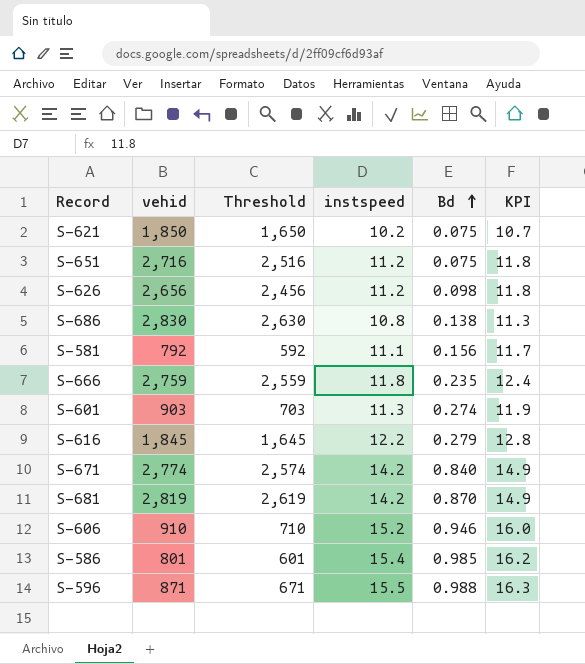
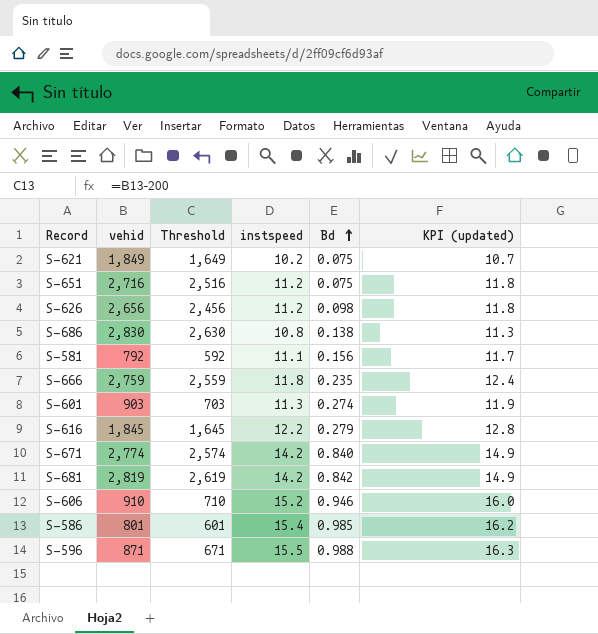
column name: KPI -> KPI (updated)
S-621 | vehid: 1,850 -> 1,849
S-621 | Threshold: 1,650 -> 1,649
S-681 | Bd: 0.870 -> 0.842

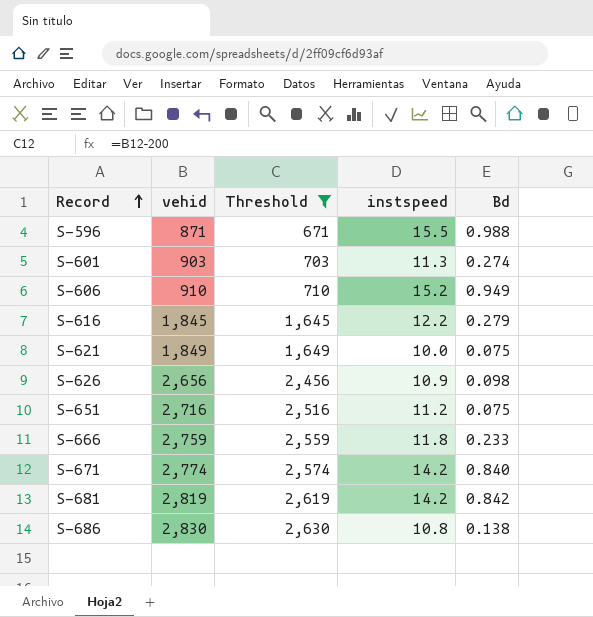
filter: none -> Threshold >= 671
row order: Bd ascending -> Record ascending
column KPI (updated) | formula: [instspeed] * 1.05 -> none
S-606 | Bd: 0.946 -> 0.949
S-621 | instspeed: 10.2 -> 10.0
S-626 | instspeed: 11.2 -> 10.9
S-666 | Bd: 0.235 -> 0.233

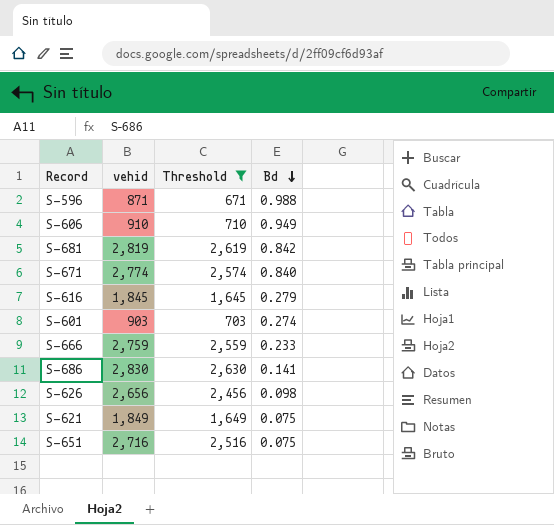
row order: Record ascending -> Bd descending
column instspeed | position: 4 -> none
S-686 | Bd: 0.138 -> 0.141

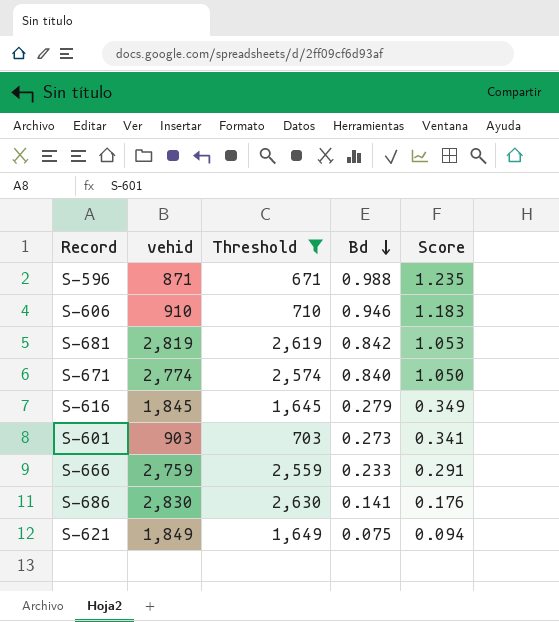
column Score | formula: none -> [Bd] * 1.25
row S-626: 2,656 | 2,456 | 0.098 -> none
row S-651: 2,716 | 2,516 | 0.075 -> none
S-606 | Bd: 0.949 -> 0.946
S-601 | Bd: 0.274 -> 0.273

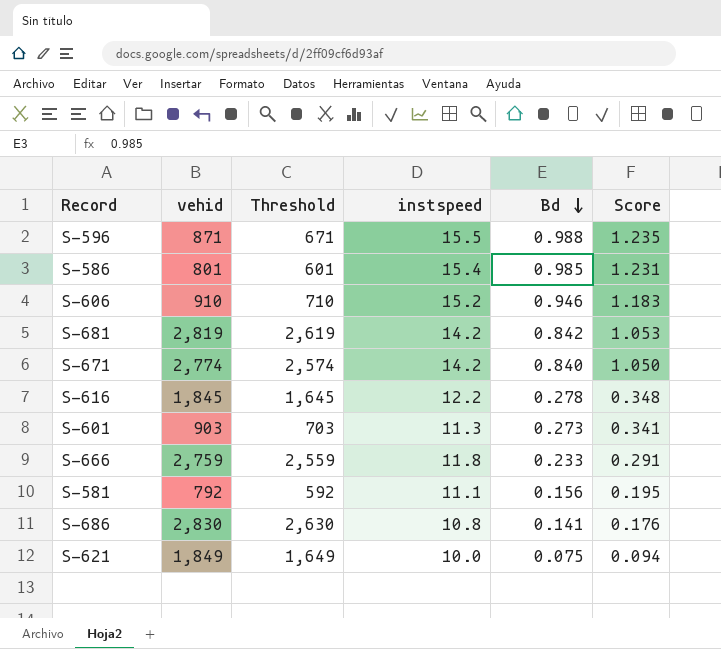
filter: Threshold >= 671 -> none
column instspeed | position: none -> 4
S-616 | Bd: 0.279 -> 0.278
S-616 | Score: 0.349 -> 0.348

